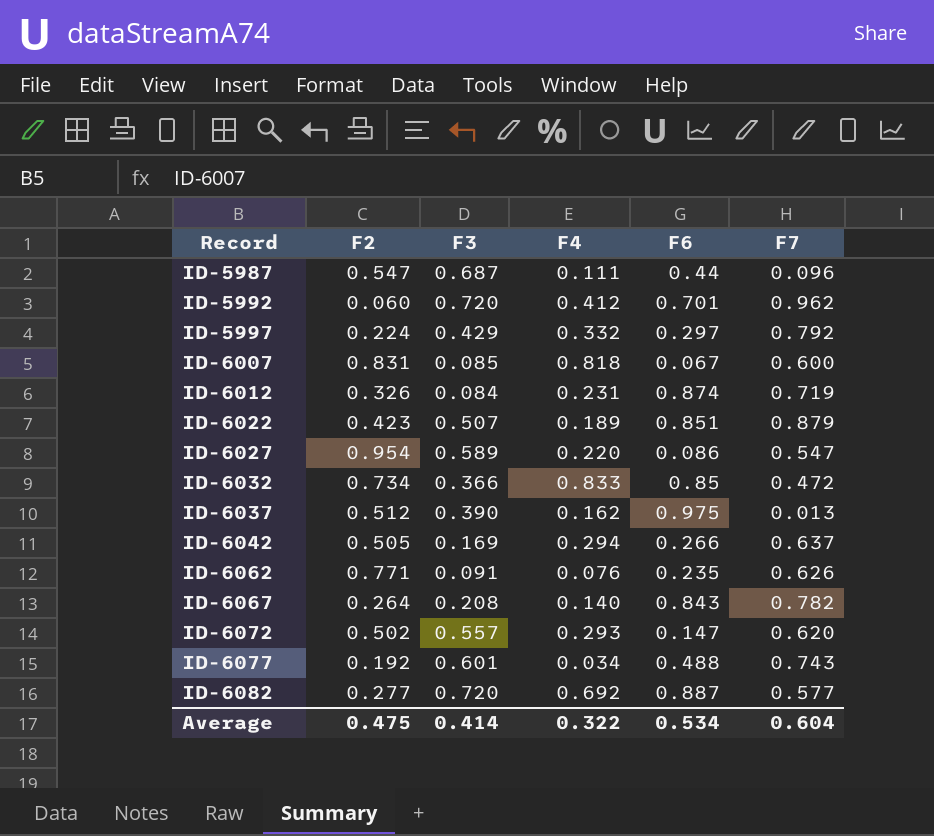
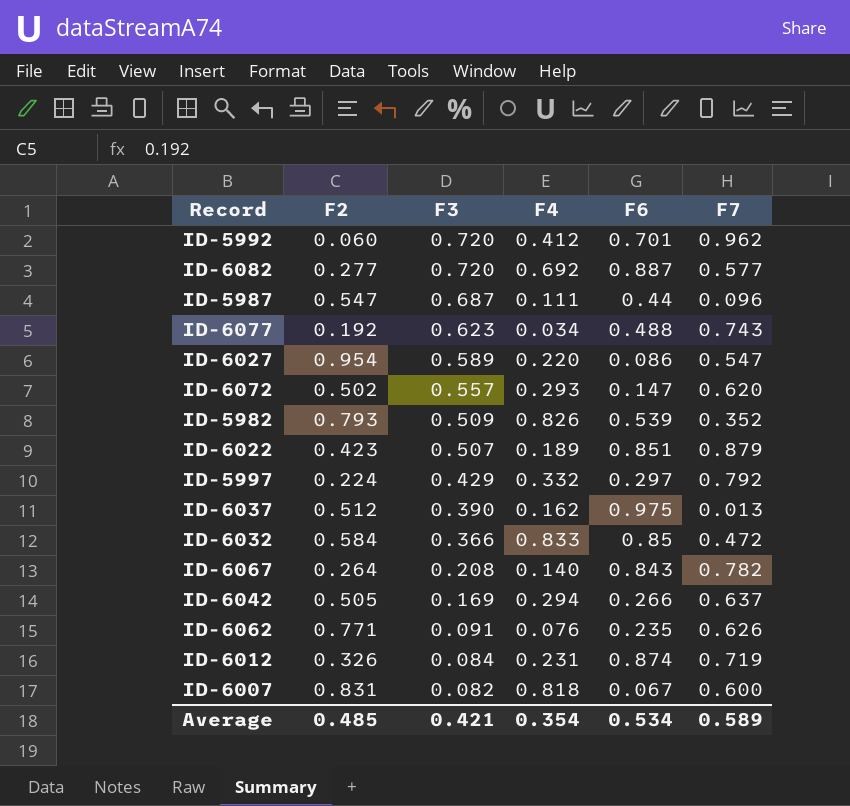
row order: Record ascending -> F3 descending
ID-6077 | F3: 0.601 -> 0.623
row ID-5982: none -> 0.793 | 0.509 | 0.826 | 0.539 | 0.352
ID-6032 | F2: 0.734 -> 0.584
ID-6007 | F3: 0.085 -> 0.082
Average | F2: 0.475 -> 0.485
Average | F3: 0.414 -> 0.421
Average | F4: 0.322 -> 0.354
Average | F7: 0.604 -> 0.589

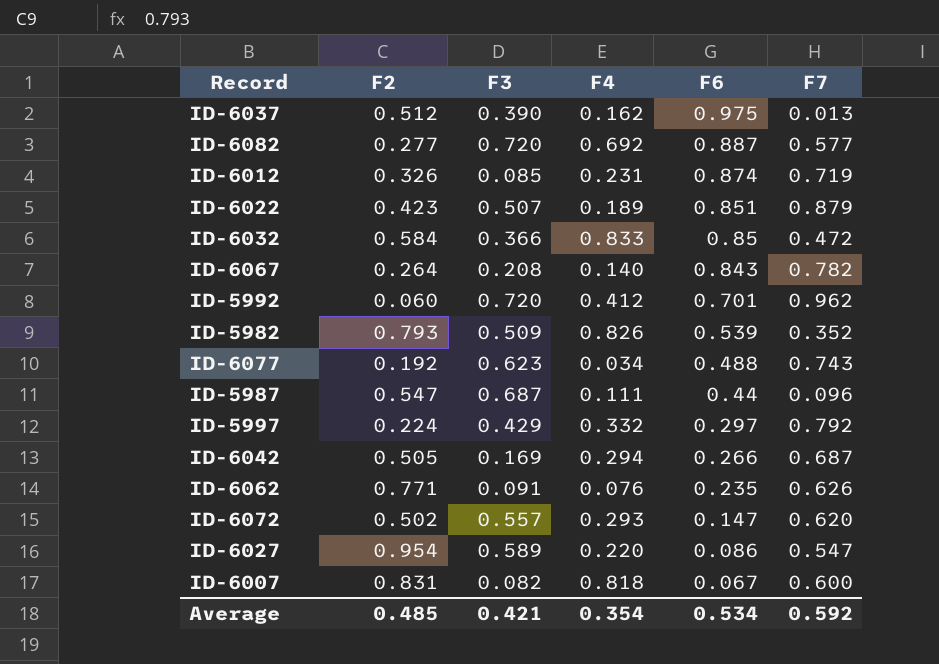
row order: F3 descending -> F6 descending
ID-6012 | F3: 0.084 -> 0.085
ID-6042 | F7: 0.637 -> 0.687
Average | F7: 0.589 -> 0.592

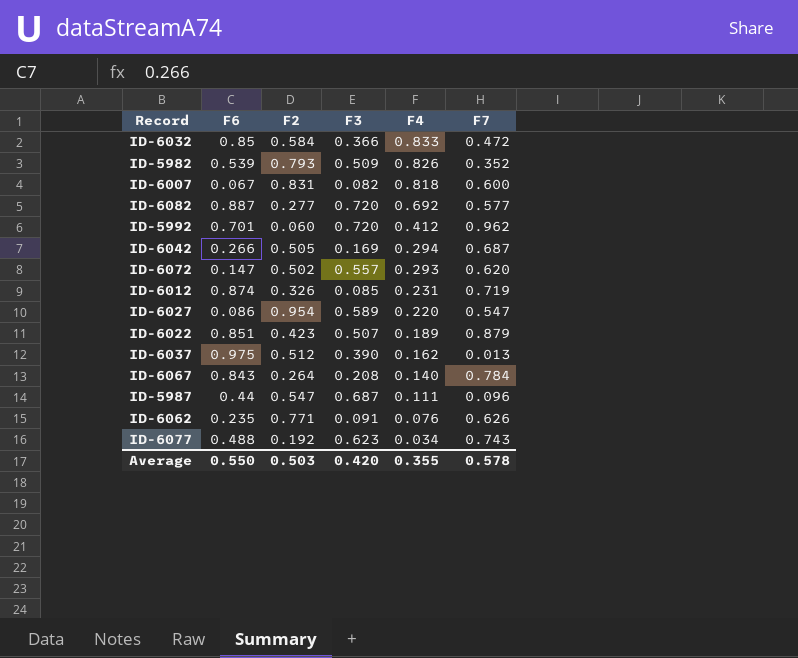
row order: F6 descending -> F4 descending
column F6 | position: 5 -> 2
row ID-5997: 0.224 | 0.429 | 0.332 | 0.297 | 0.792 -> none
ID-6067 | F7: 0.782 -> 0.784
Average | F6: 0.534 -> 0.550
Average | F2: 0.485 -> 0.503
Average | F3: 0.421 -> 0.420
Average | F4: 0.354 -> 0.355
Average | F7: 0.592 -> 0.578

